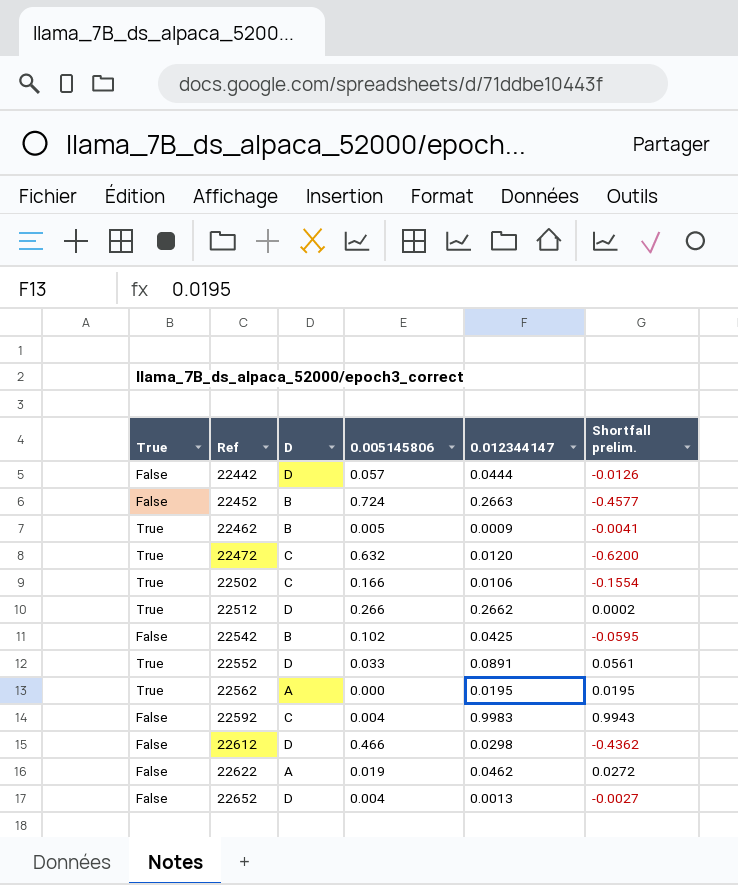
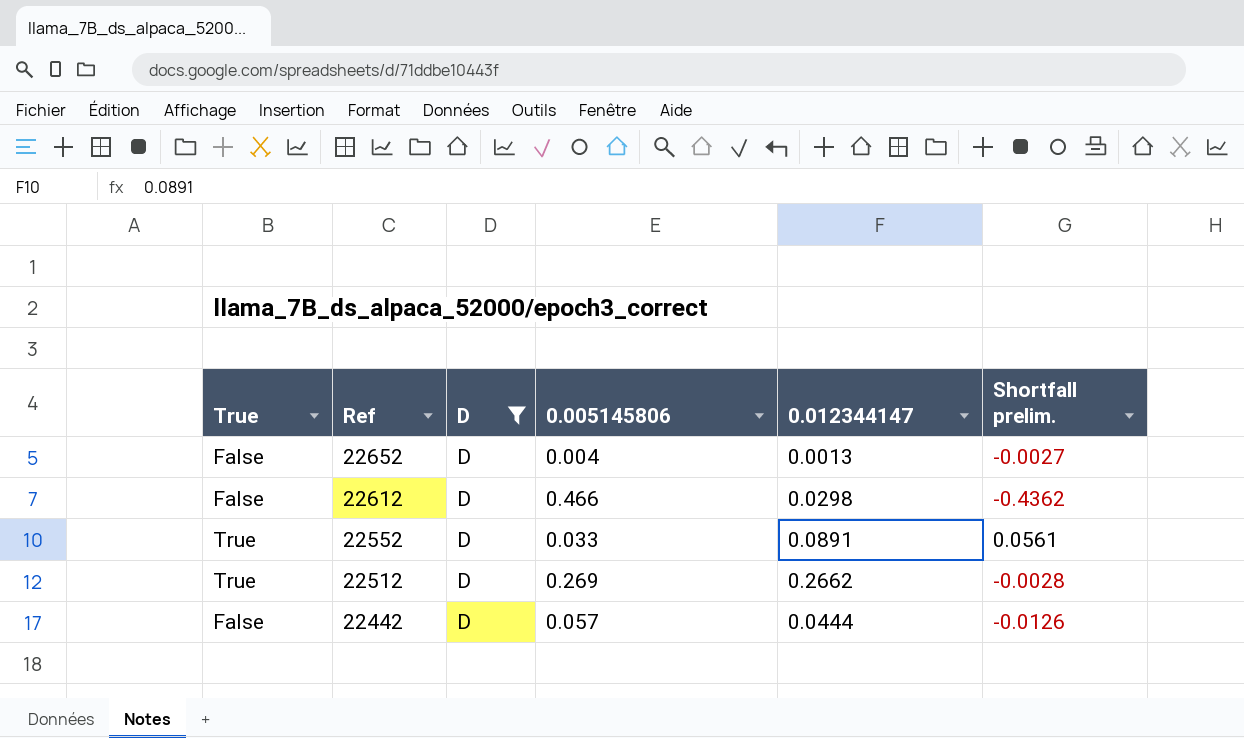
filter: none -> D = D
row order: Ref ascending -> Ref descending
22512 | 0.005145806: 0.266 -> 0.269
22512 | Shortfall prelim.: 0.0002 -> -0.0028

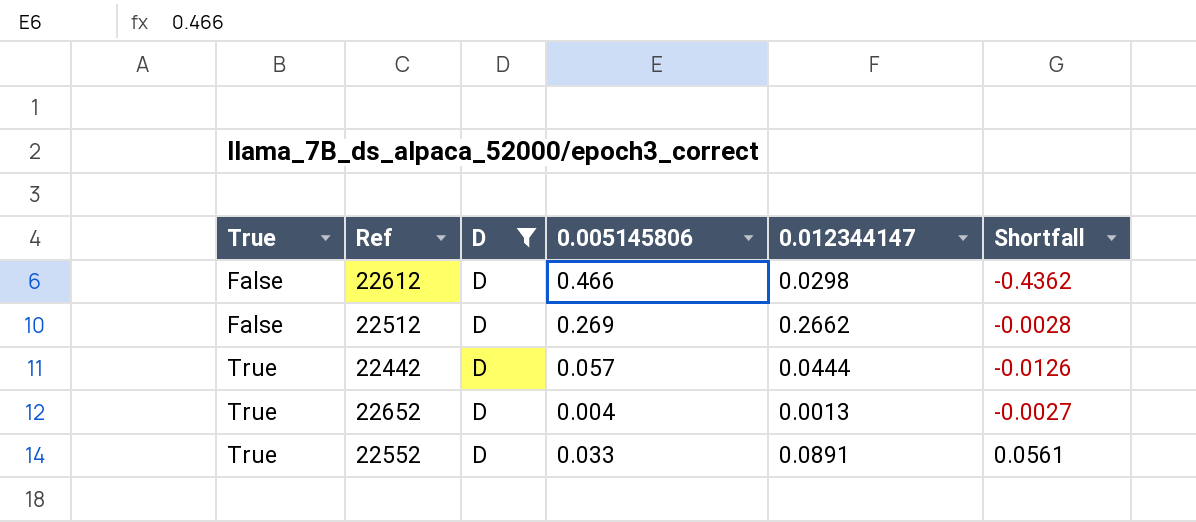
row order: Ref descending -> True ascending
column name: Shortfall prelim. -> Shortfall
22512 | True: True -> False
22442 | True: False -> True
22652 | True: False -> True

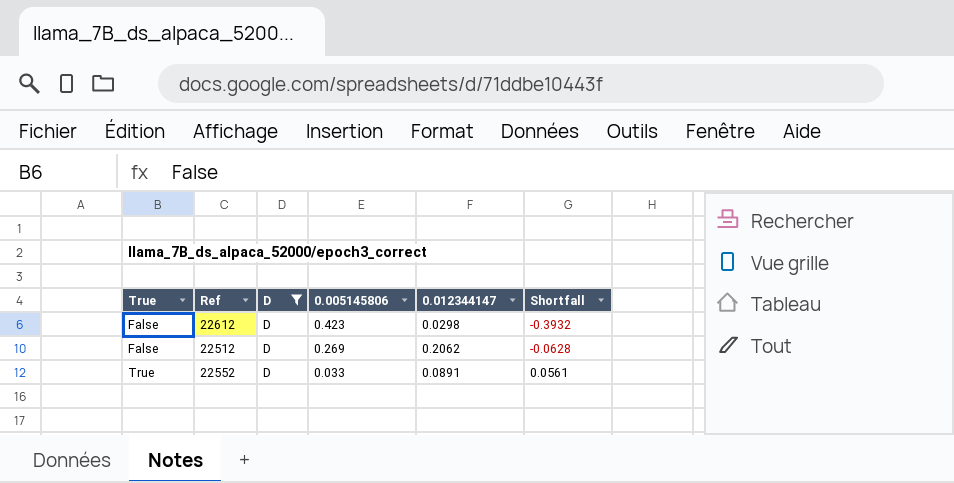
row 22442: True | D | 0.057 | 0.0444 | -0.0126 -> none
row 22652: True | D | 0.004 | 0.0013 | -0.0027 -> none
22612 | 0.005145806: 0.466 -> 0.423
22612 | Shortfall: -0.4362 -> -0.3932
22512 | 0.012344147: 0.2662 -> 0.2062
22512 | Shortfall: -0.0028 -> -0.0628

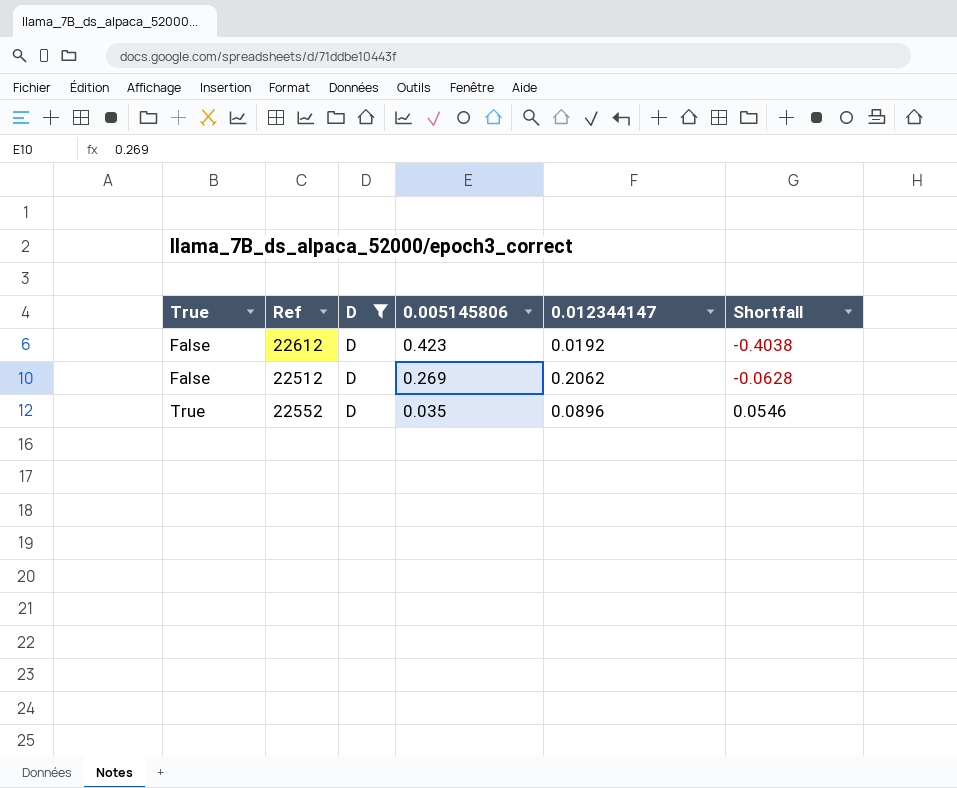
22612 | 0.012344147: 0.0298 -> 0.0192
22612 | Shortfall: -0.3932 -> -0.4038
22552 | 0.005145806: 0.033 -> 0.035
22552 | 0.012344147: 0.0891 -> 0.0896
22552 | Shortfall: 0.0561 -> 0.0546

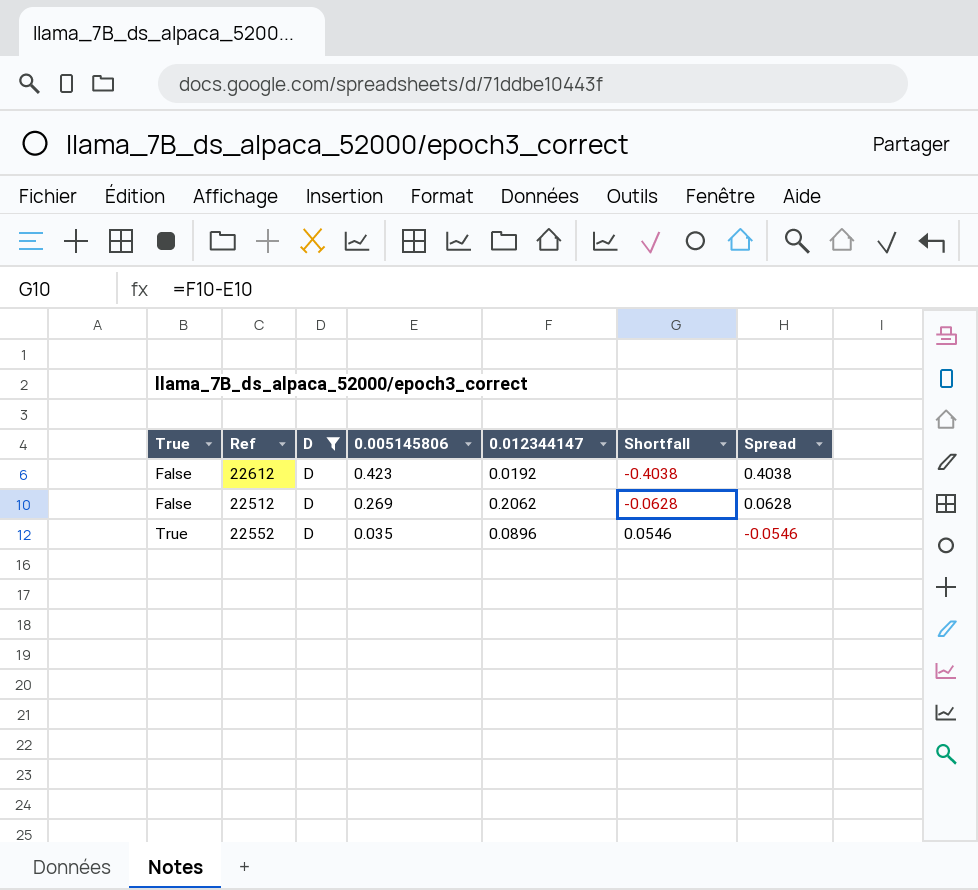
column Spread | formula: none -> [0.005145806] - [0.012344147]

